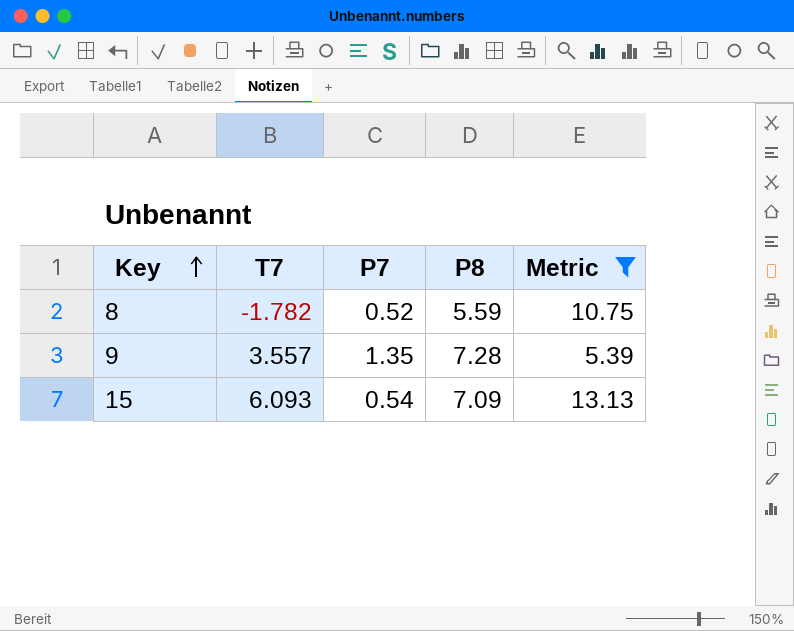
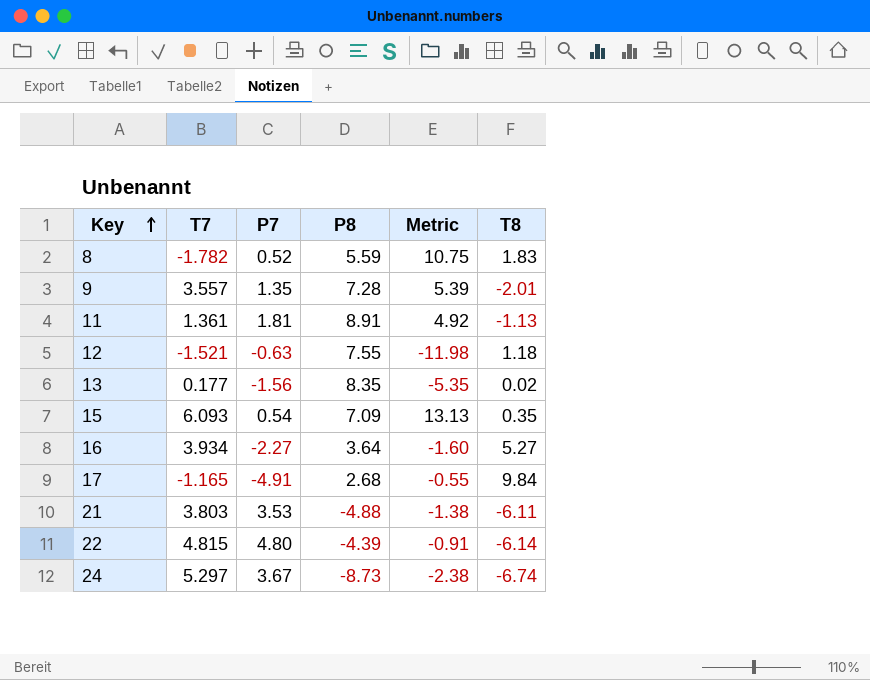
filter: Metric >= 5.39 -> none
column T8 | position: none -> 6

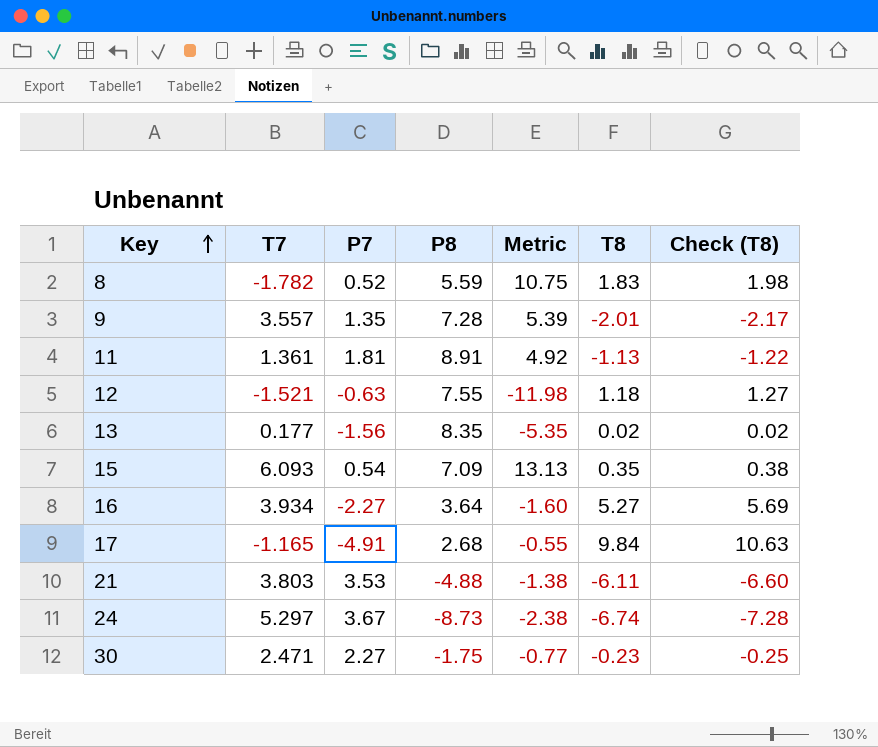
column Check (T8) | formula: none -> [T8] * 1.08
row 22: 4.815 | 4.80 | -4.39 | -0.91 | -6.14 -> none
row 30: none -> 2.471 | 2.27 | -1.75 | -0.77 | -0.23 | -0.25

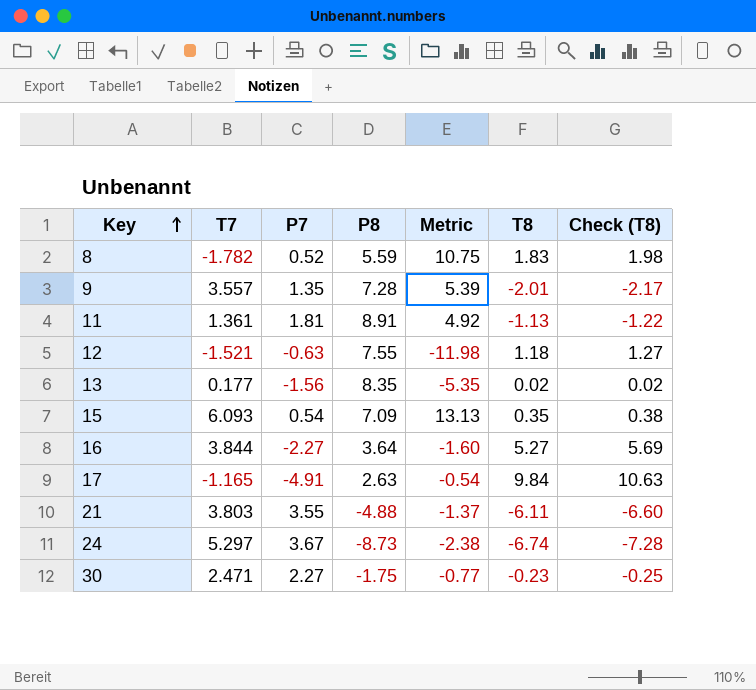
16 | T7: 3.934 -> 3.844
17 | P8: 2.68 -> 2.63
17 | Metric: -0.55 -> -0.54
21 | P7: 3.53 -> 3.55
21 | Metric: -1.38 -> -1.37

